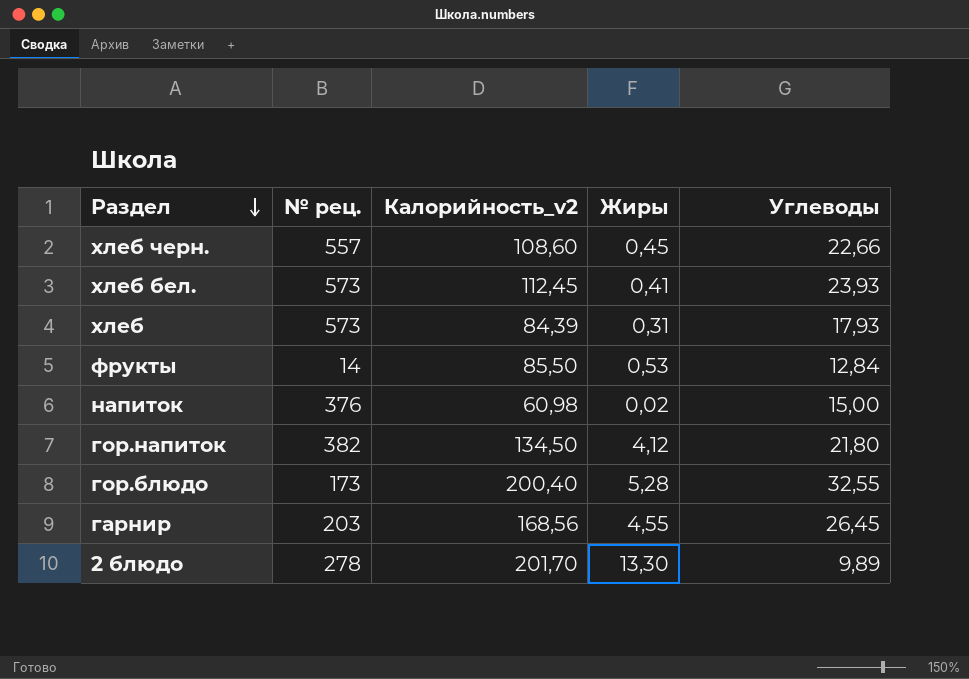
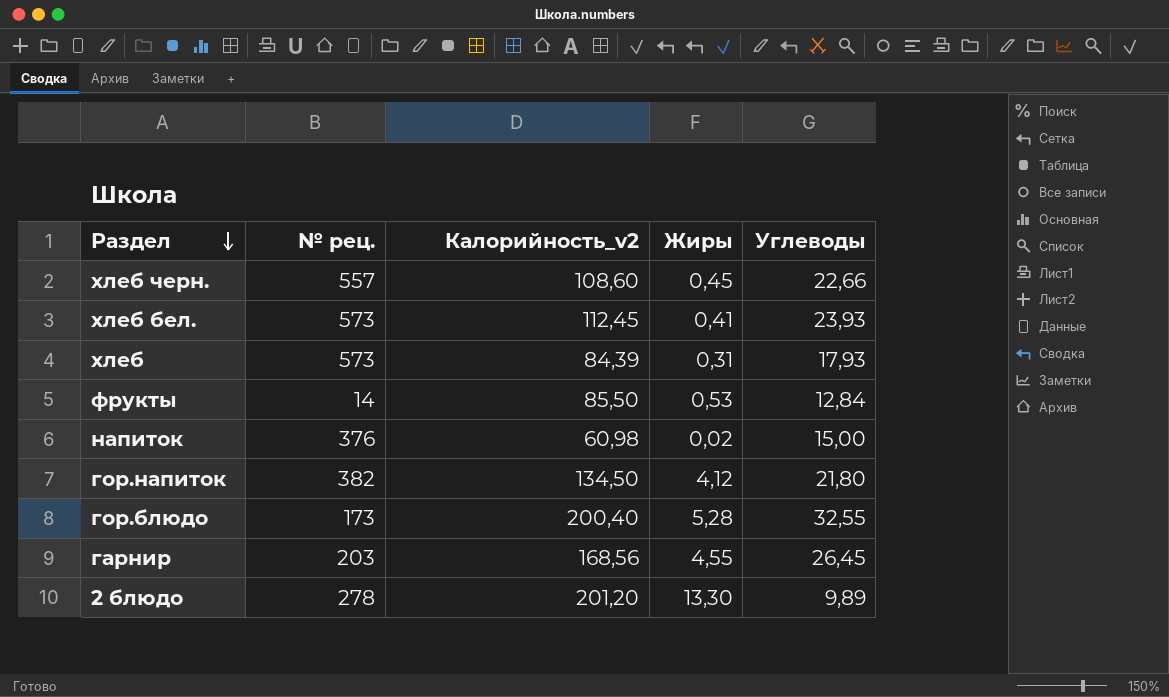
2 блюдо | Калорийность_v2: 201,70 -> 201,20

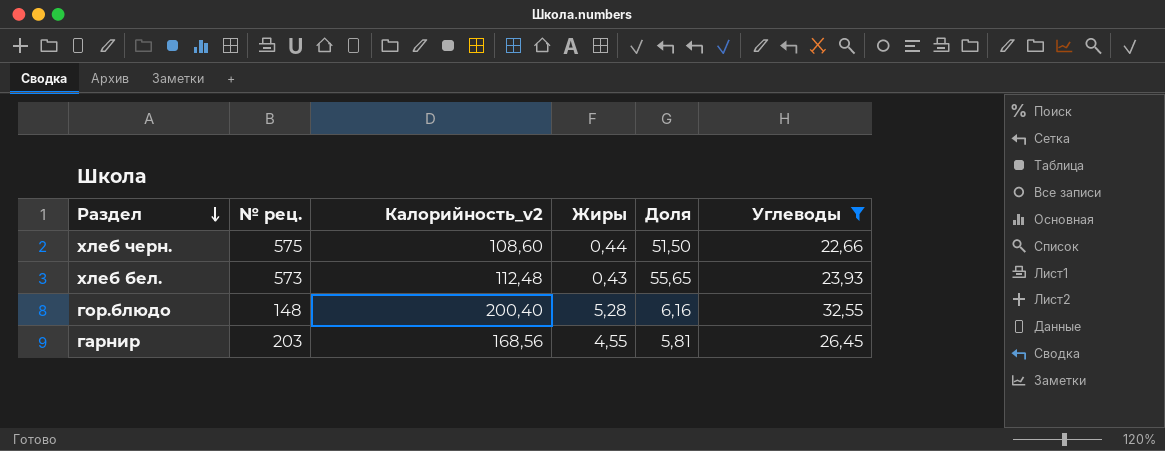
filter: none -> Углеводы >= 22,66
column Доля | formula: none -> [Углеводы] / [Жиры]
хлеб черн. | № рец.: 557 -> 575
хлеб черн. | Жиры: 0,45 -> 0,44
хлеб бел. | Калорийность_v2: 112,45 -> 112,48
хлеб бел. | Жиры: 0,41 -> 0,43
гор.блюдо | № рец.: 173 -> 148

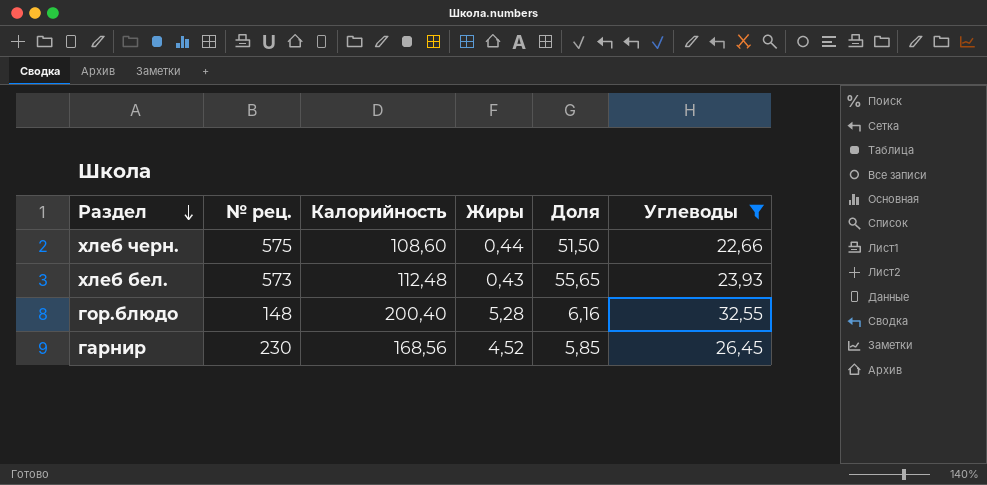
column name: Калорийность_v2 -> Калорийность
гарнир | № рец.: 203 -> 230
гарнир | Жиры: 4,55 -> 4,52
гарнир | Доля: 5,81 -> 5,85

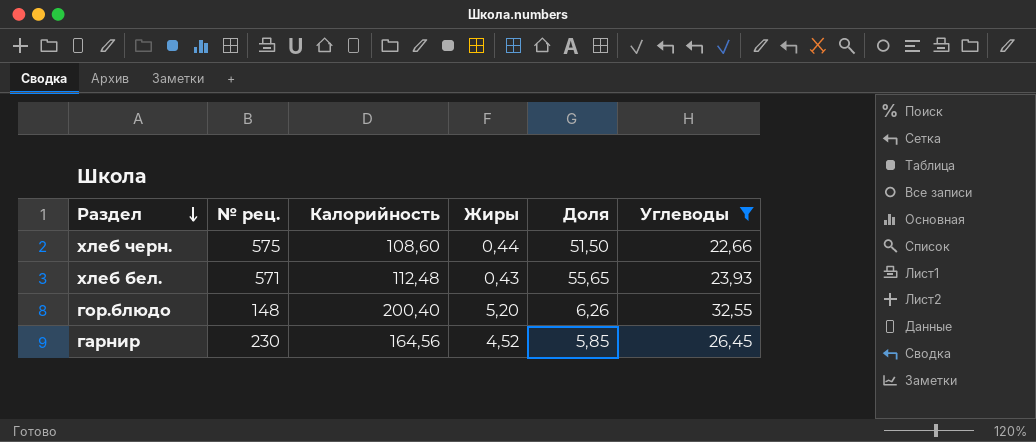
хлеб бел. | № рец.: 573 -> 571
гор.блюдо | Жиры: 5,28 -> 5,20
гор.блюдо | Доля: 6,16 -> 6,26
гарнир | Калорийность: 168,56 -> 164,56

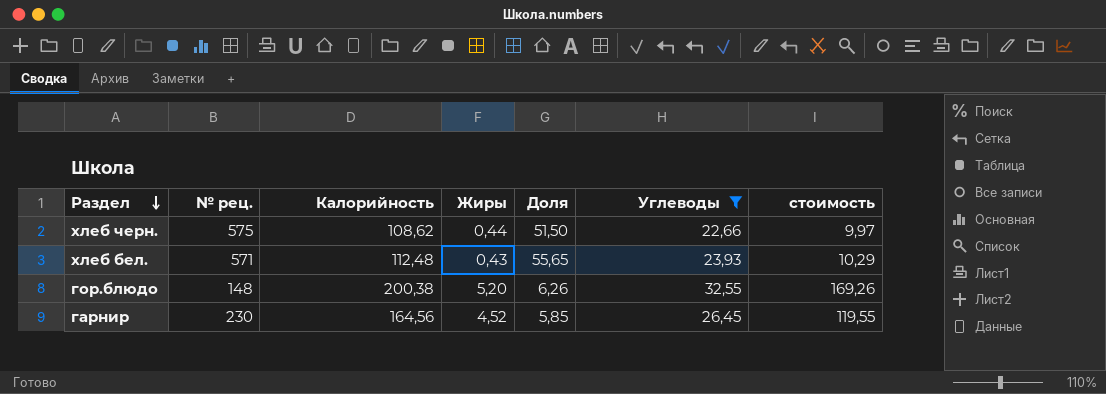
column стоимость | formula: none -> [Жиры] * [Углеводы]
хлеб черн. | Калорийность: 108,60 -> 108,62
гор.блюдо | Калорийность: 200,40 -> 200,38

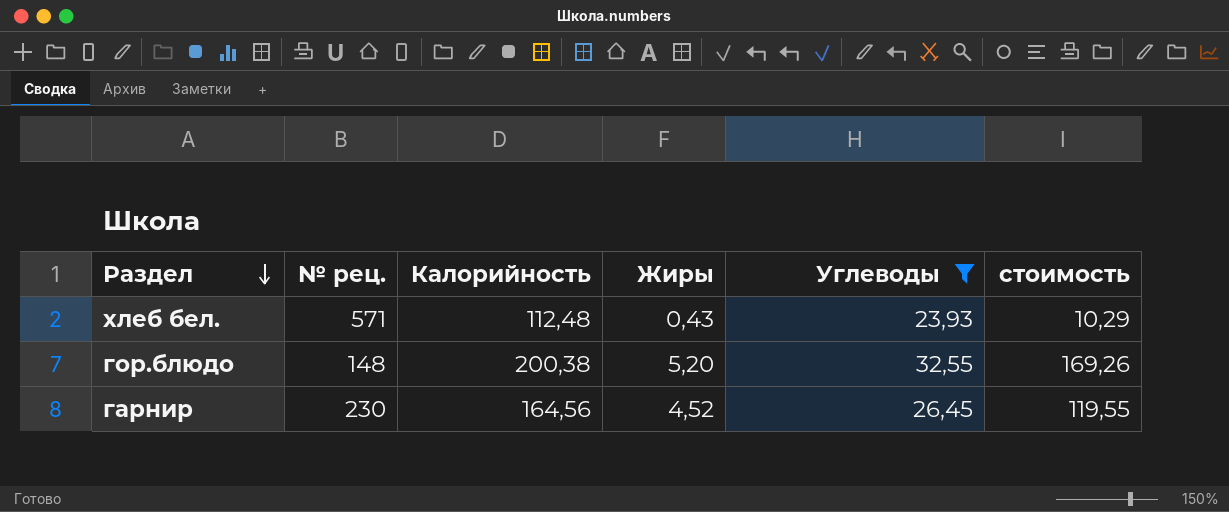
column Доля | formula: [Углеводы] / [Жиры] -> none
row хлеб черн.: 575 | 108,62 | 0,44 | 51,50 | 22,66 | 9,97 -> none

